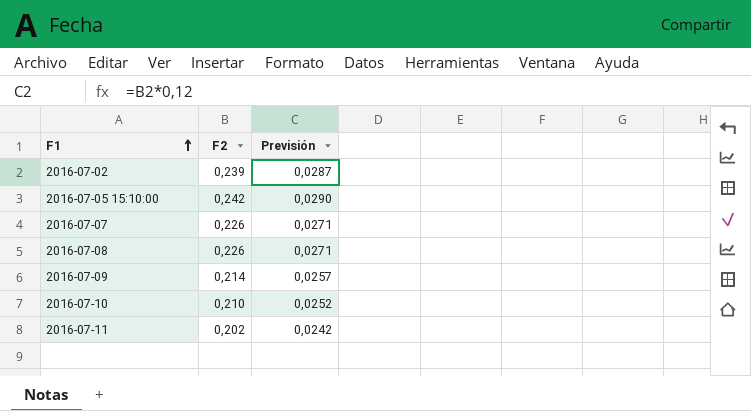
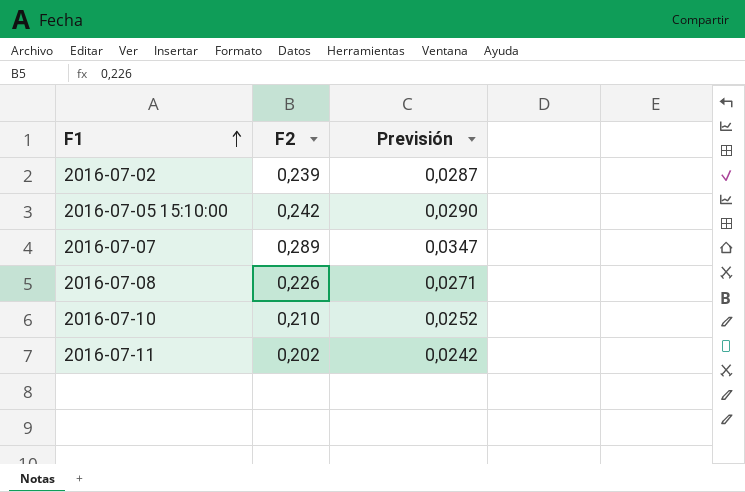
row 2016-07-09: 0,214 | 0,0257 -> none
2016-07-07 | F2: 0,226 -> 0,289
2016-07-07 | Previsión: 0,0271 -> 0,0347

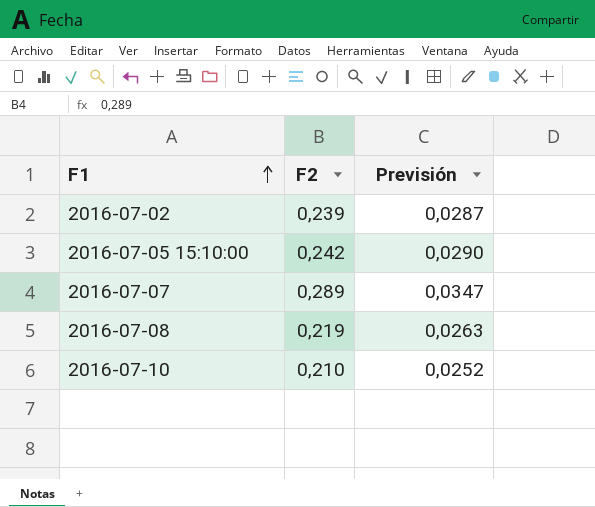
row 2016-07-11: 0,202 | 0,0242 -> none
2016-07-08 | F2: 0,226 -> 0,219
2016-07-08 | Previsión: 0,0271 -> 0,0263

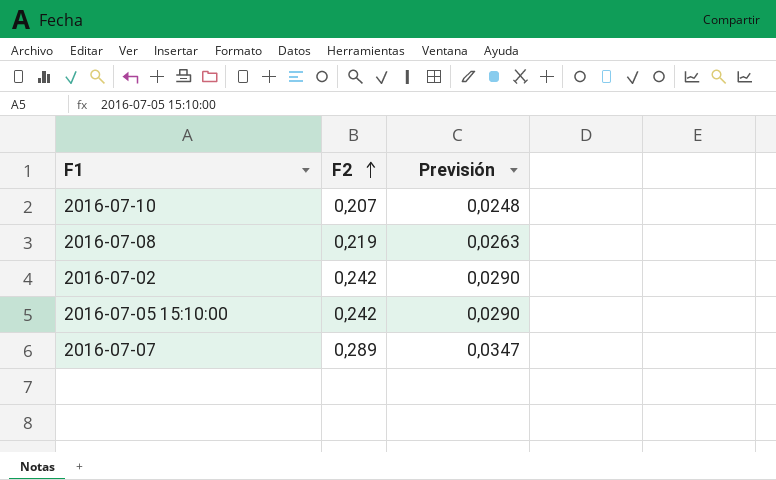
row order: F1 ascending -> F2 ascending
2016-07-10 | F2: 0,210 -> 0,207
2016-07-10 | Previsión: 0,0252 -> 0,0248
2016-07-02 | F2: 0,239 -> 0,242
2016-07-02 | Previsión: 0,0287 -> 0,0290

